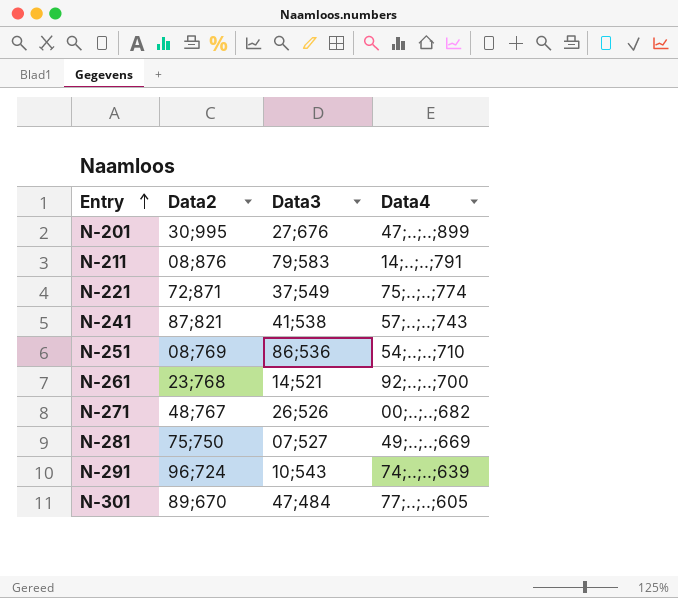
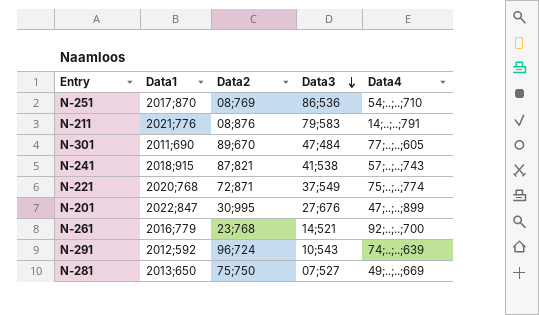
row order: Entry ascending -> Data3 descending
column Data1 | position: none -> 2
row N-271: 48;767 | 26;526 | 00;..;..;682 -> none

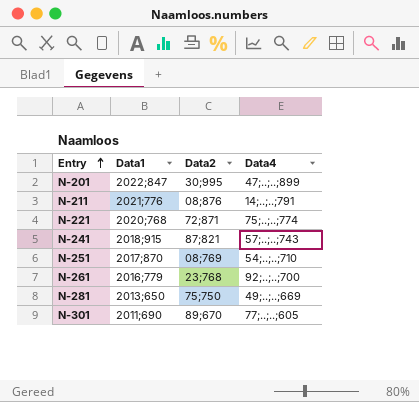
row order: Data3 descending -> Entry ascending
column Data3 | position: 4 -> none
row N-291: 2012;592 | 96;724 | 10;543 | 74;..;..;639 -> none

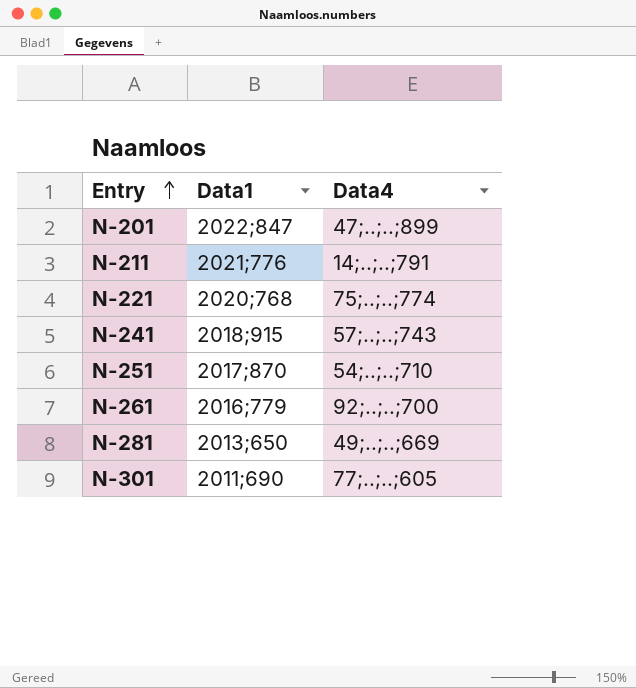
column Data2 | position: 3 -> none

